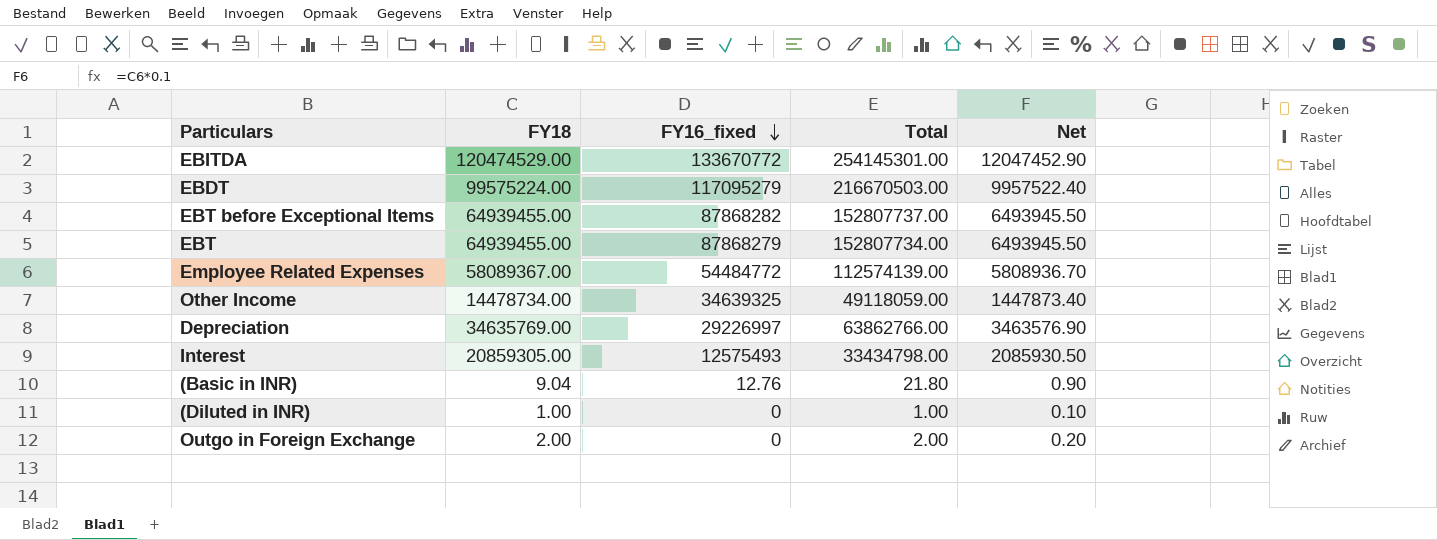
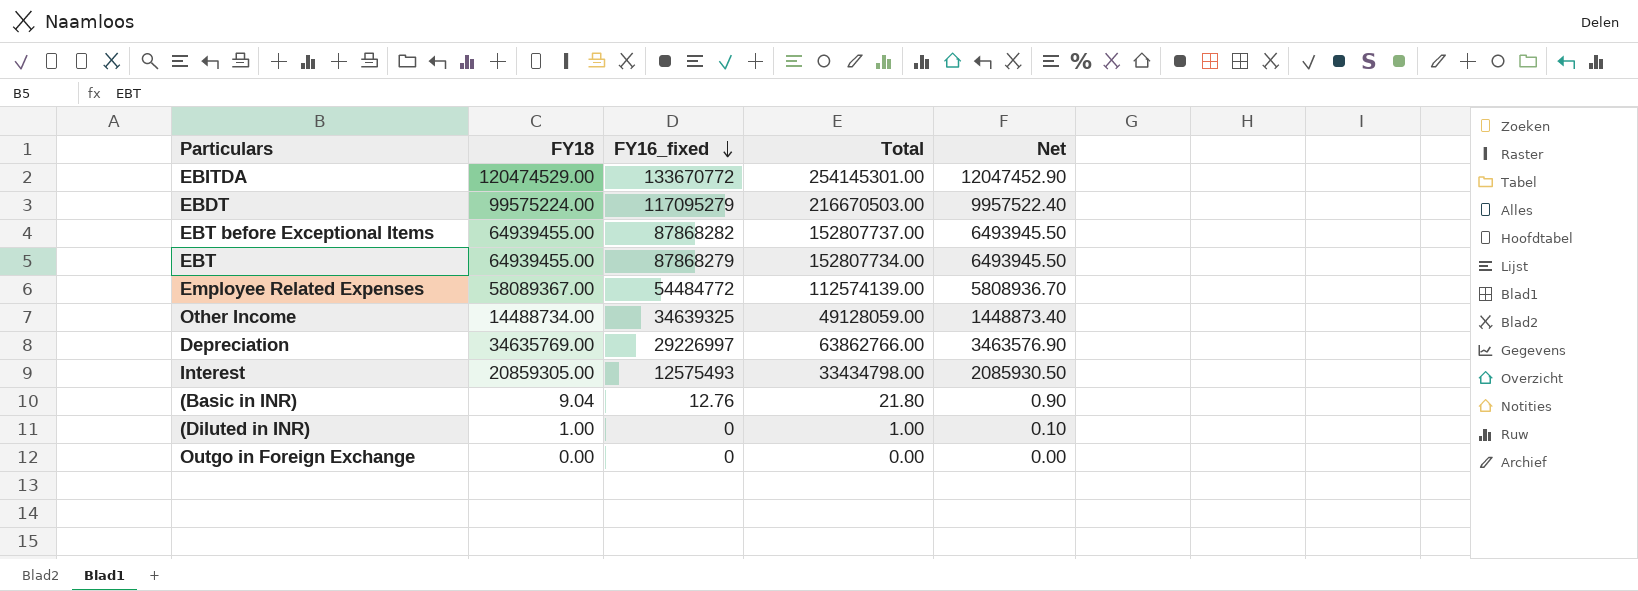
Other Income | FY18: 14478734.00 -> 14488734.00
Other Income | Total: 49118059.00 -> 49128059.00
Other Income | Net: 1447873.40 -> 1448873.40
Outgo in Foreign Exchange | FY18: 2.00 -> 0.00
Outgo in Foreign Exchange | Total: 2.00 -> 0.00
Outgo in Foreign Exchange | Net: 0.20 -> 0.00

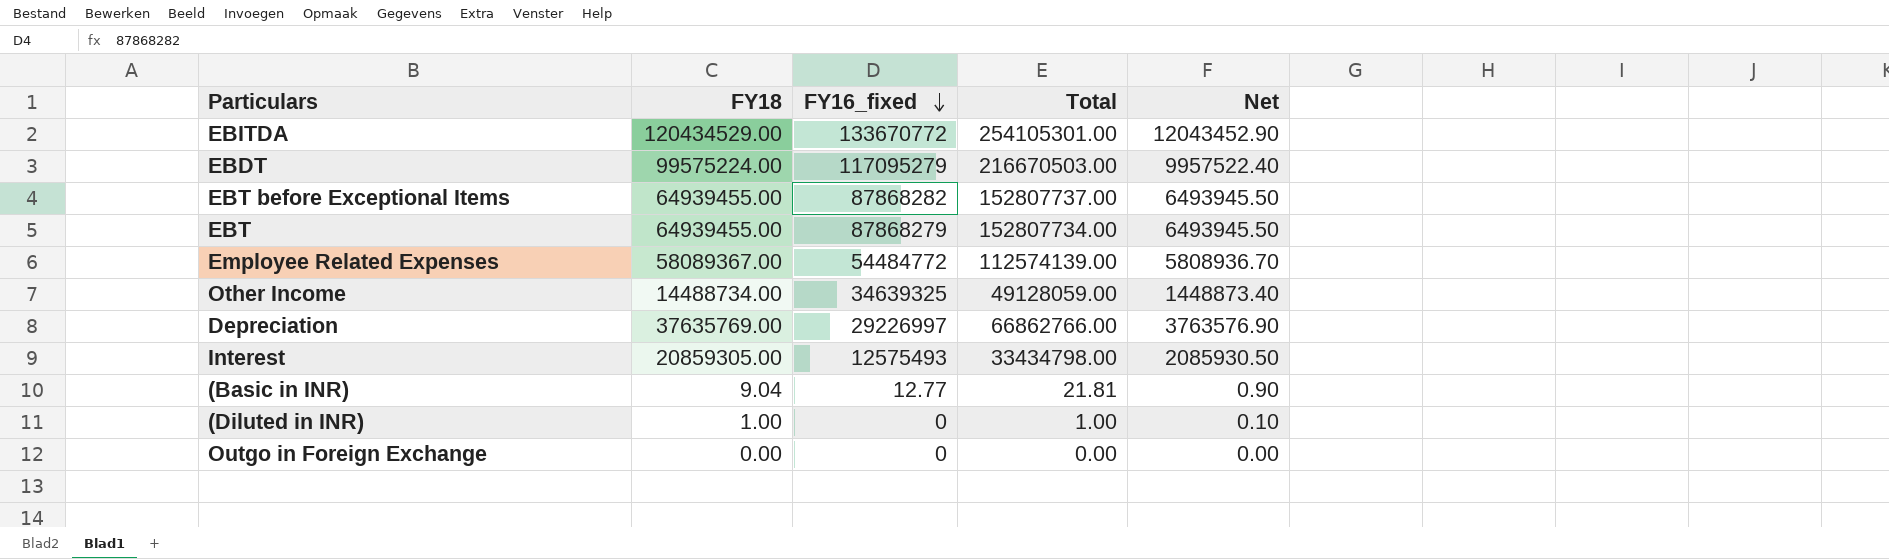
EBITDA | FY18: 120474529.00 -> 120434529.00
EBITDA | Total: 254145301.00 -> 254105301.00
EBITDA | Net: 12047452.90 -> 12043452.90
Depreciation | FY18: 34635769.00 -> 37635769.00
Depreciation | Total: 63862766.00 -> 66862766.00
Depreciation | Net: 3463576.90 -> 3763576.90
(Basic in INR) | FY16_fixed: 12.76 -> 12.77
(Basic in INR) | Total: 21.80 -> 21.81

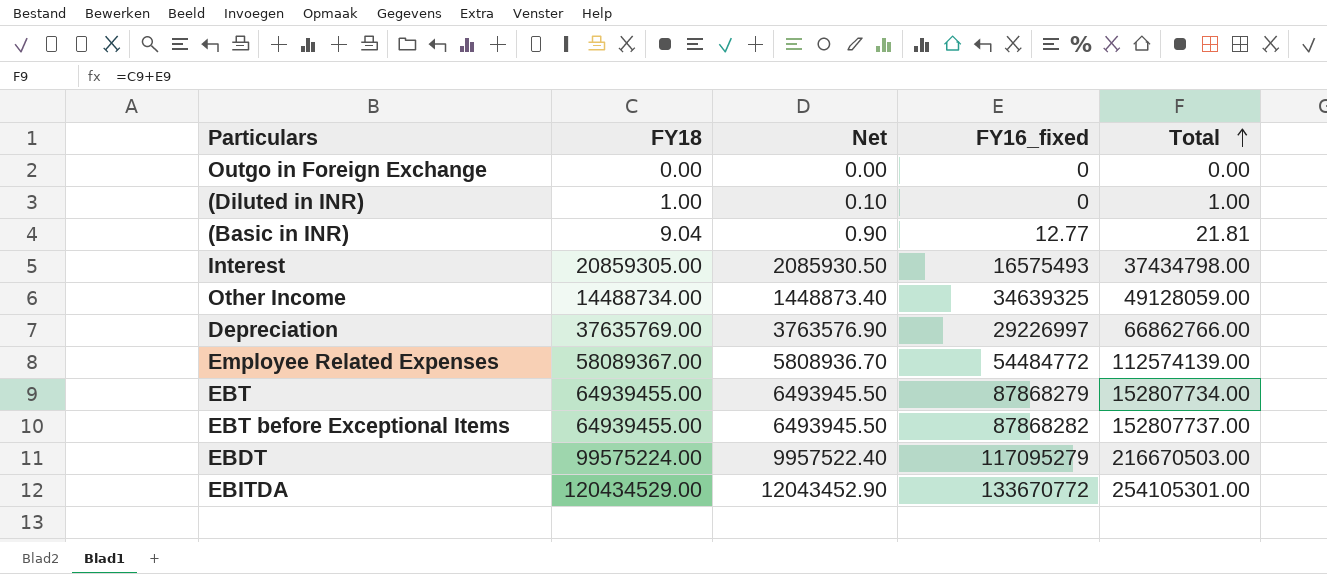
row order: FY16_fixed descending -> Total ascending
column Net | position: 5 -> 3
Interest | FY16_fixed: 12575493 -> 16575493
Interest | Total: 33434798.00 -> 37434798.00

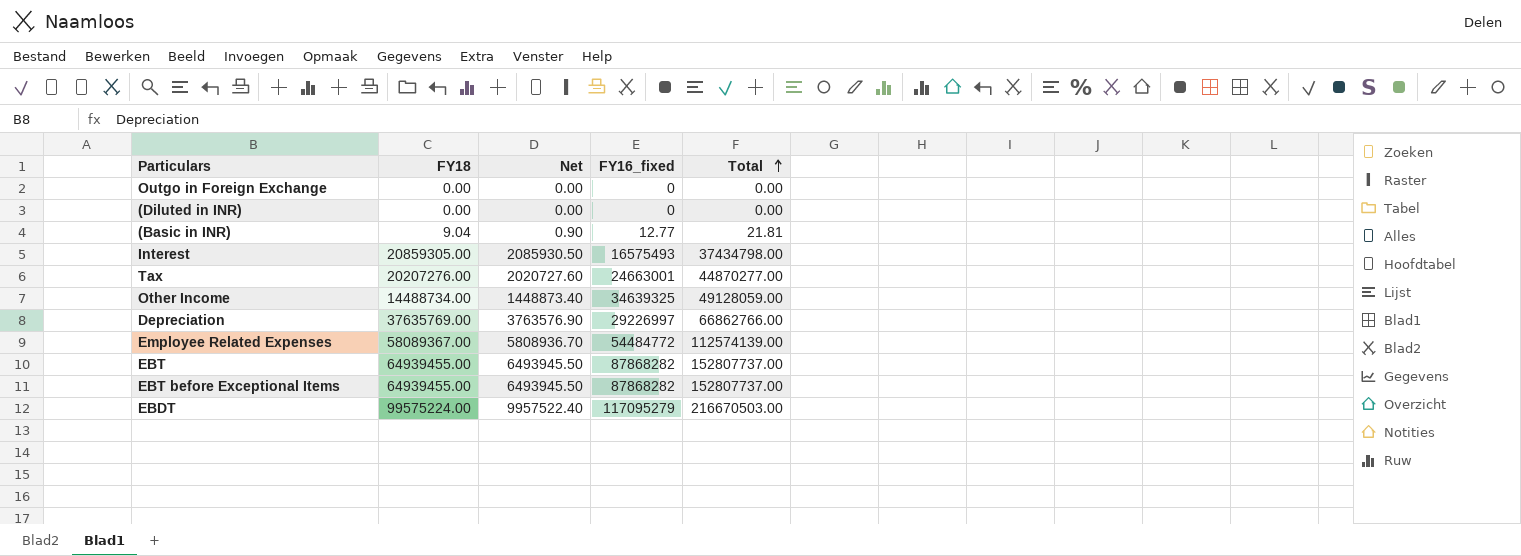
row EBITDA: 120434529.00 | 12043452.90 | 133670772 | 254105301.00 -> none
(Diluted in INR) | FY18: 1.00 -> 0.00
(Diluted in INR) | Net: 0.10 -> 0.00
(Diluted in INR) | Total: 1.00 -> 0.00
row Tax: none -> 20207276.00 | 2020727.60 | 24663001 | 44870277.00
EBT | FY16_fixed: 87868279 -> 87868282
EBT | Total: 152807734.00 -> 152807737.00

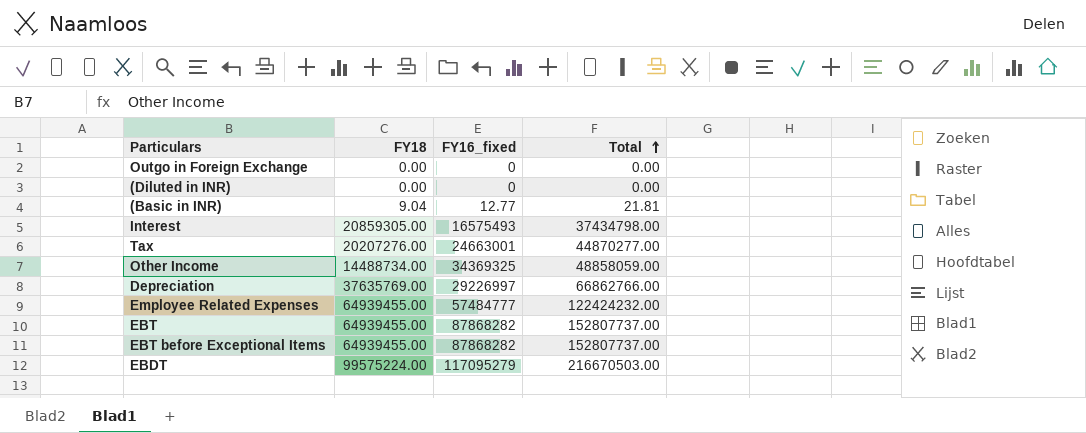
column Net | formula: [FY18] * 0.1 -> none
Other Income | FY16_fixed: 34639325 -> 34369325
Other Income | Total: 49128059.00 -> 48858059.00
Employee Related Expenses | FY18: 58089367.00 -> 64939455.00
Employee Related Expenses | FY16_fixed: 54484772 -> 57484777
Employee Related Expenses | Total: 112574139.00 -> 122424232.00

